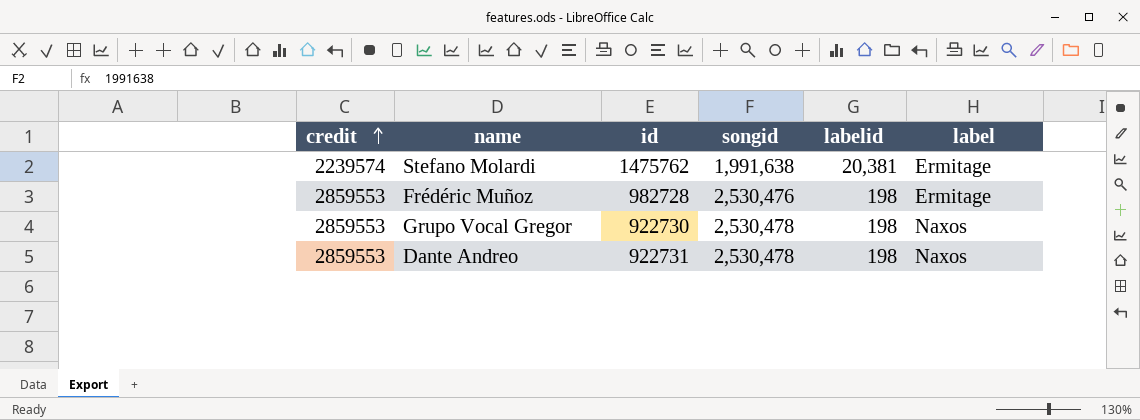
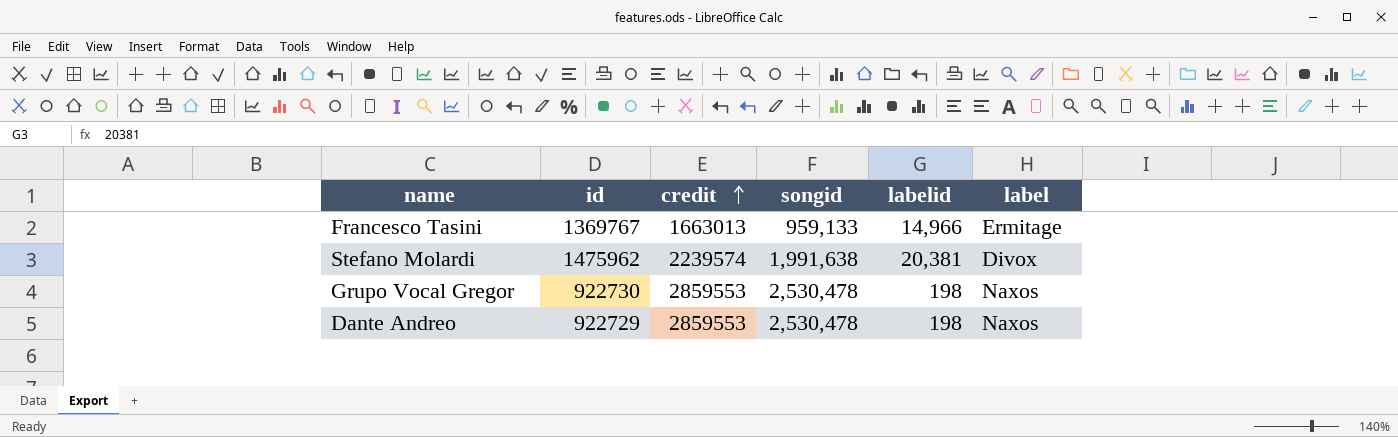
column credit | position: 1 -> 3
row Frédéric Muñoz: 2859553 | 982728 | 2,530,476 | 198 | Ermitage -> none
row Francesco Tasini: none -> 1369767 | 1663013 | 959,133 | 14,966 | Ermitage
Stefano Molardi | id: 1475762 -> 1475962
Stefano Molardi | label: Ermitage -> Divox
Dante Andreo | id: 922731 -> 922729

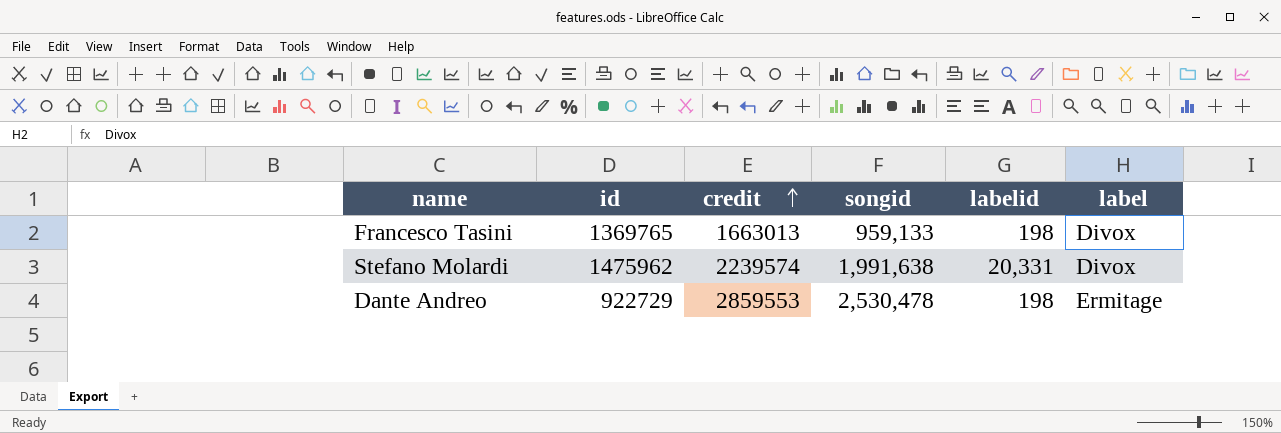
row Grupo Vocal Gregor: 922730 | 2859553 | 2,530,478 | 198 | Naxos -> none
Francesco Tasini | id: 1369767 -> 1369765
Francesco Tasini | labelid: 14,966 -> 198
Francesco Tasini | label: Ermitage -> Divox
Stefano Molardi | labelid: 20,381 -> 20,331
Dante Andreo | label: Naxos -> Ermitage

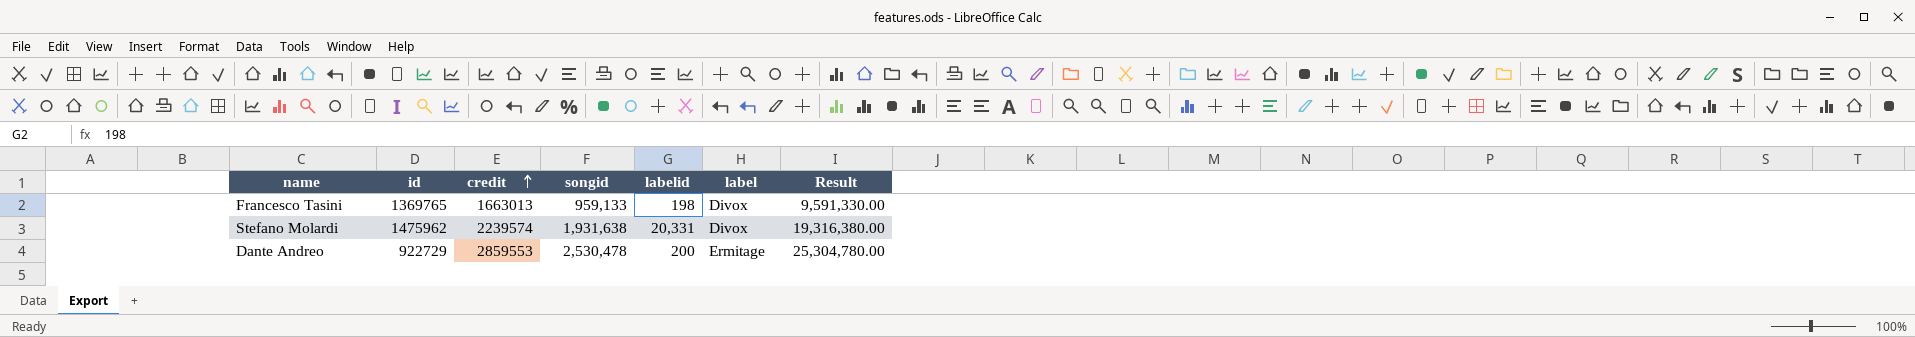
column Result | formula: none -> [songid] * 10
Stefano Molardi | songid: 1,991,638 -> 1,931,638
Dante Andreo | labelid: 198 -> 200

